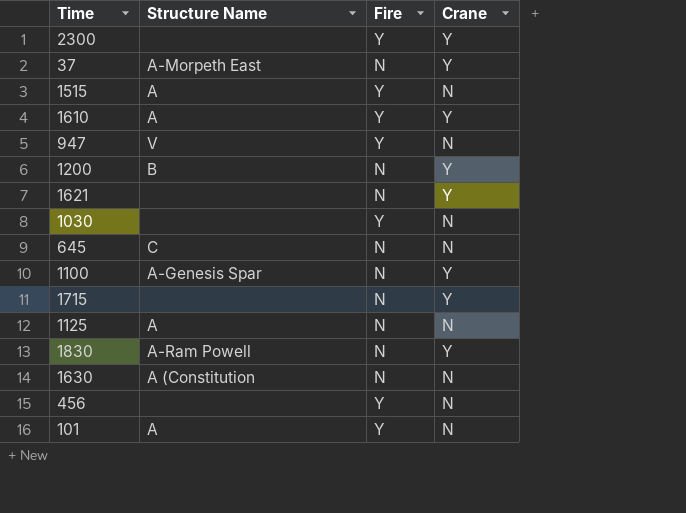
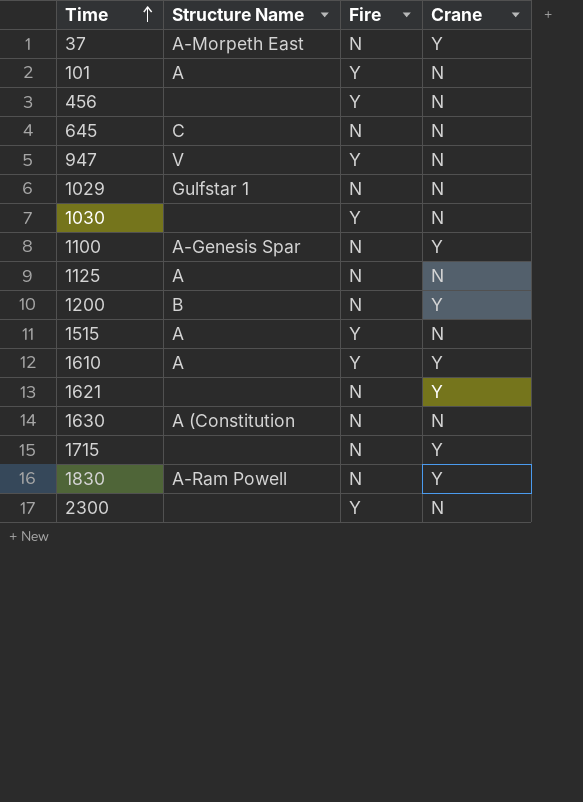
row order: none -> Time ascending
row 1029: none -> Gulfstar 1 | N | N
2300 | Crane: Y -> N

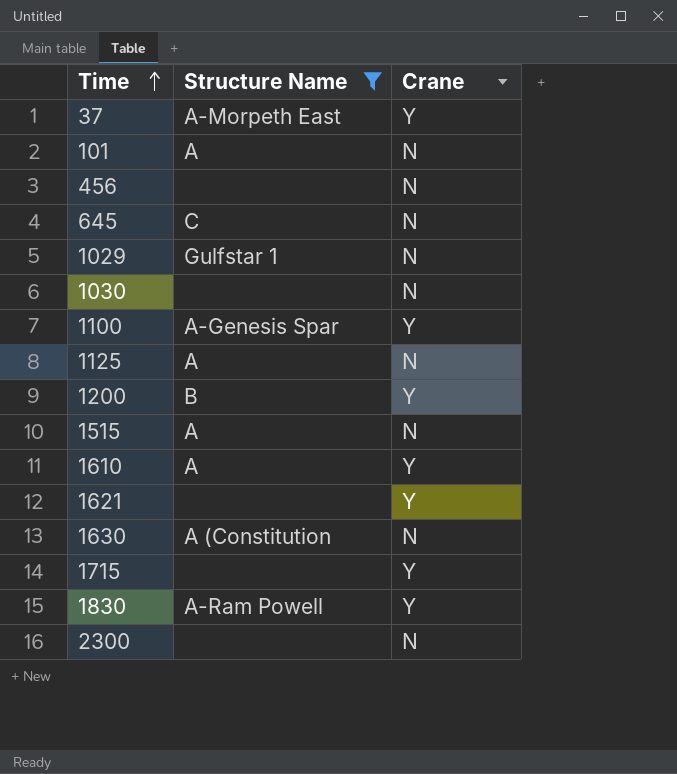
filter: none -> Structure Name != V
column Fire | position: 3 -> none

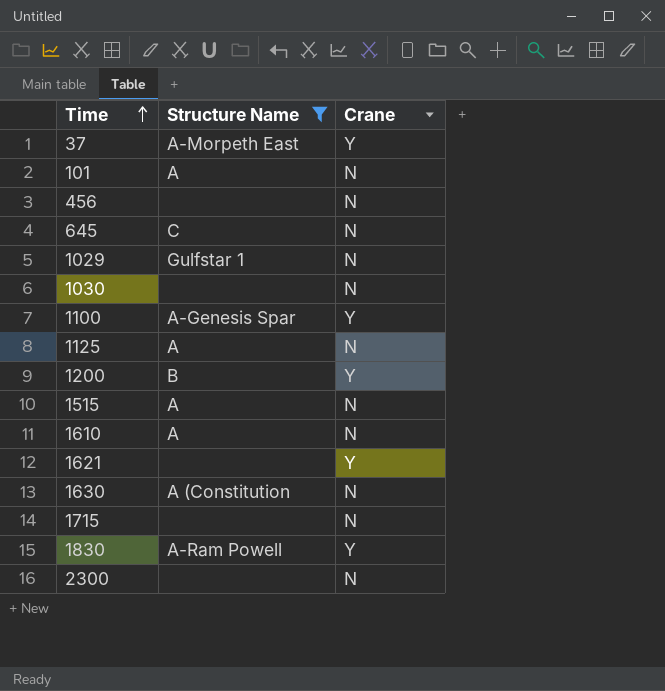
1610 | Crane: Y -> N
1715 | Crane: Y -> N

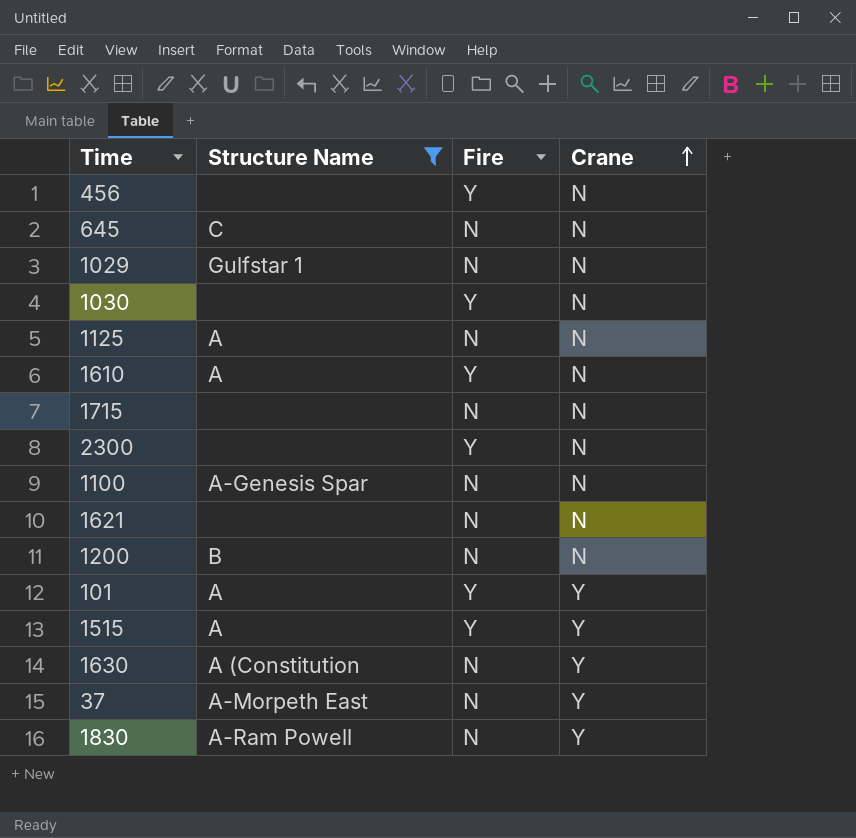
row order: Time ascending -> Crane ascending
column Fire | position: none -> 3
1100 | Crane: Y -> N
1621 | Crane: Y -> N
1200 | Crane: Y -> N
101 | Crane: N -> Y
1515 | Crane: N -> Y
1630 | Crane: N -> Y

